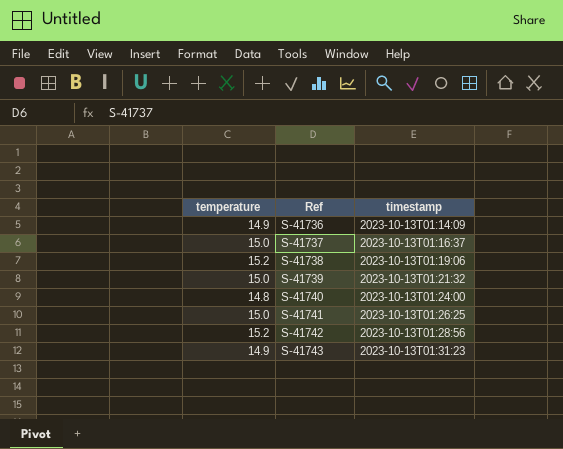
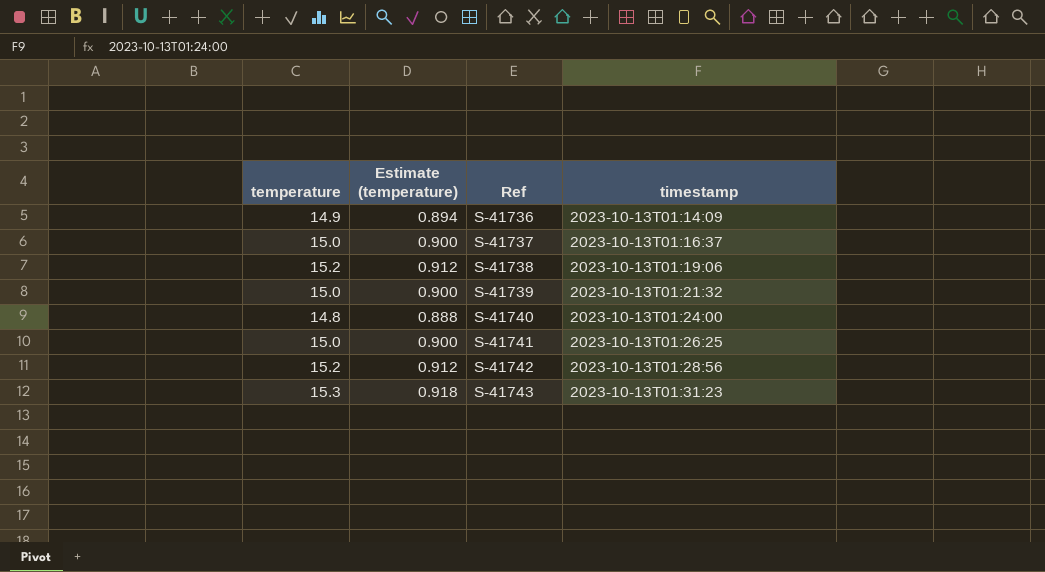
column Estimate (temperature) | formula: none -> [temperature] * 0.06
S-41743 | temperature: 14.9 -> 15.3

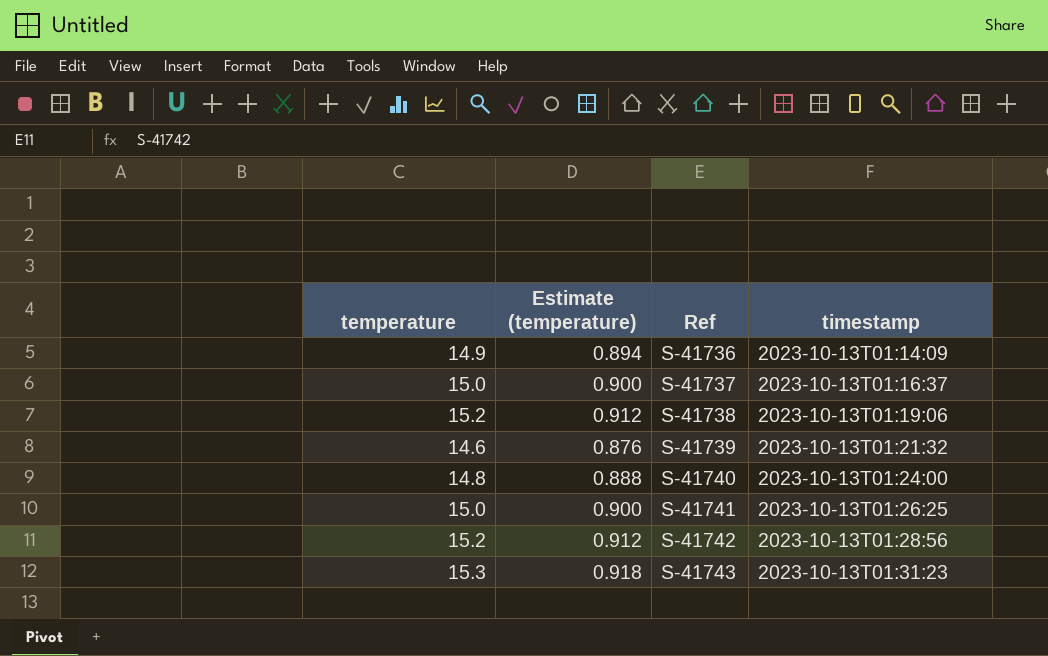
S-41739 | temperature: 15.0 -> 14.6
S-41739 | Estimate (temperature): 0.900 -> 0.876

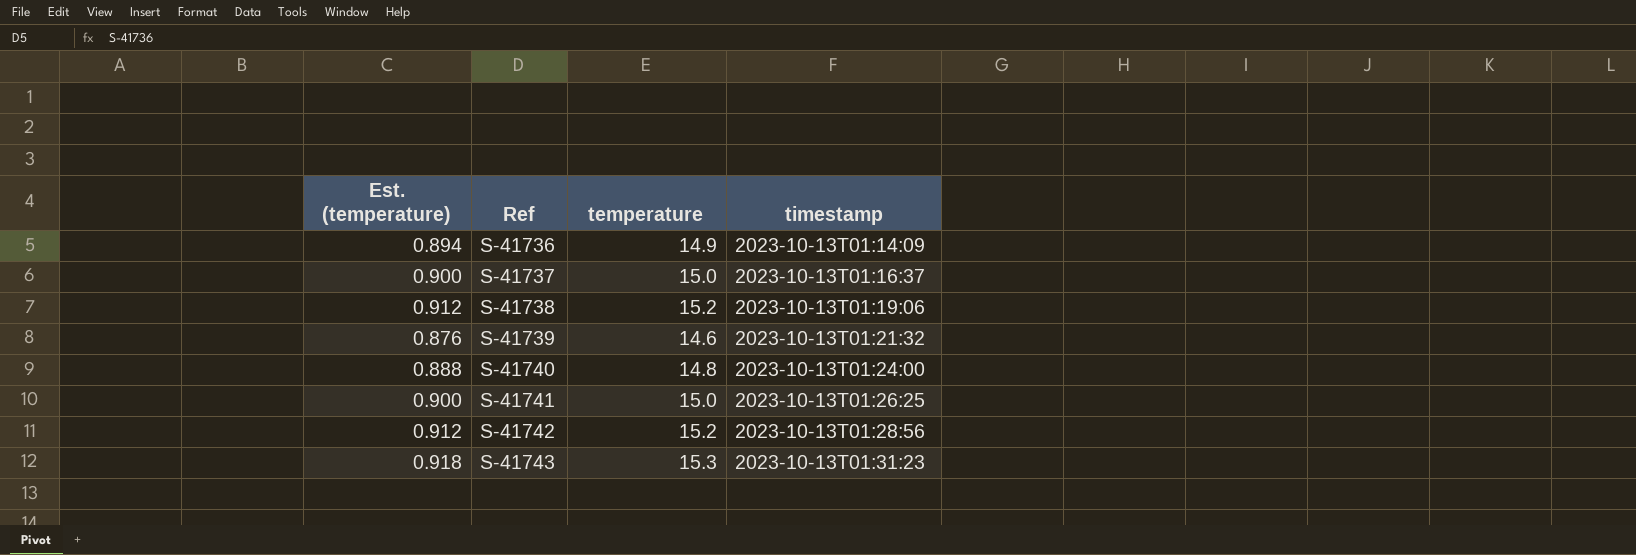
column name: Estimate (temperature) -> Est. (temperature)
column temperature | position: 1 -> 3

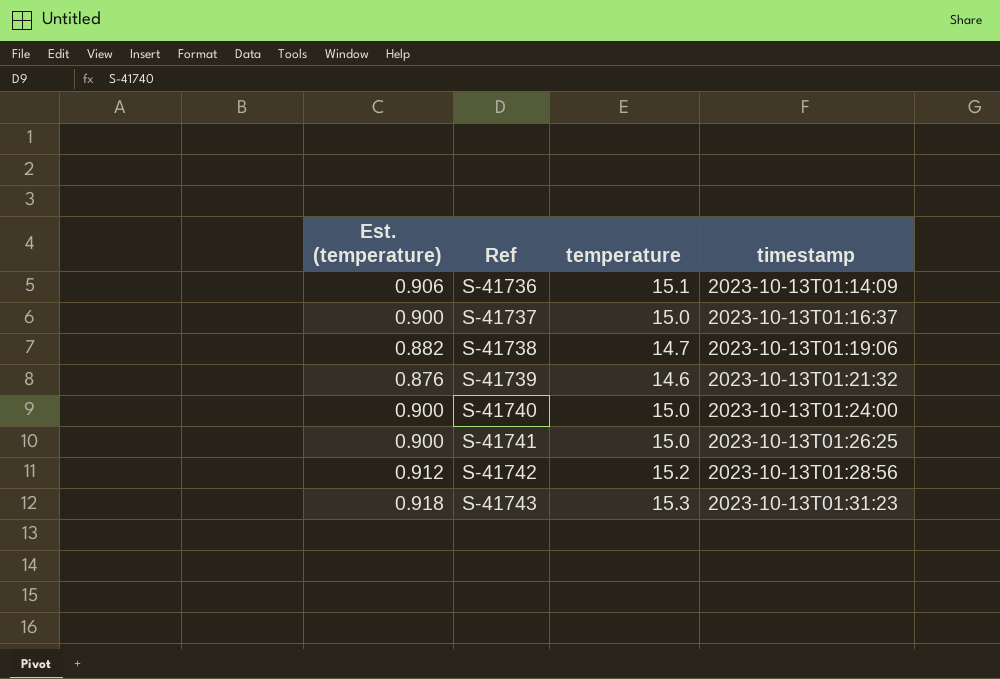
S-41736 | Est. (temperature): 0.894 -> 0.906
S-41736 | temperature: 14.9 -> 15.1
S-41738 | Est. (temperature): 0.912 -> 0.882
S-41738 | temperature: 15.2 -> 14.7
S-41740 | Est. (temperature): 0.888 -> 0.900
S-41740 | temperature: 14.8 -> 15.0

